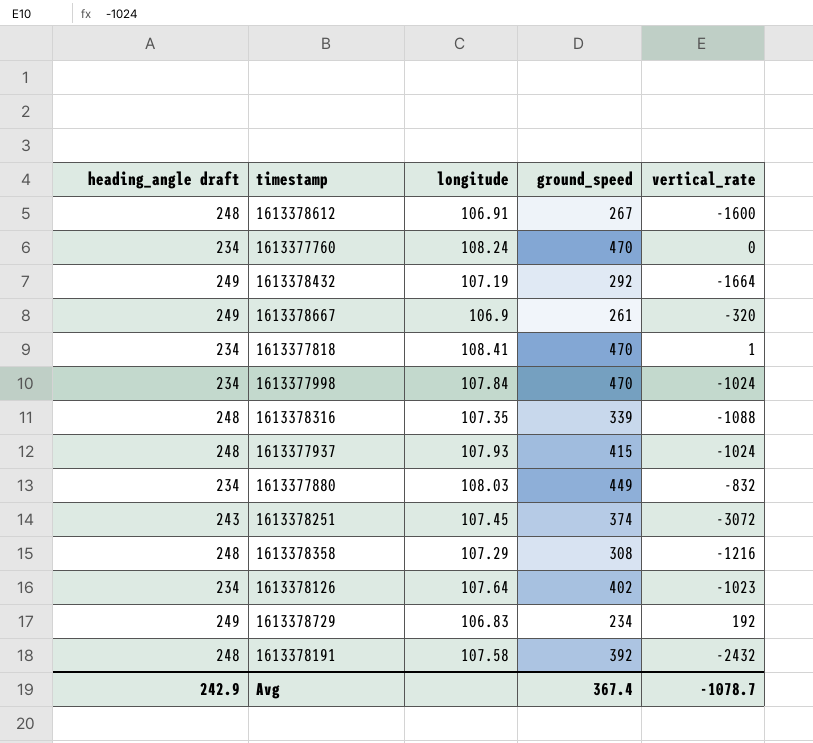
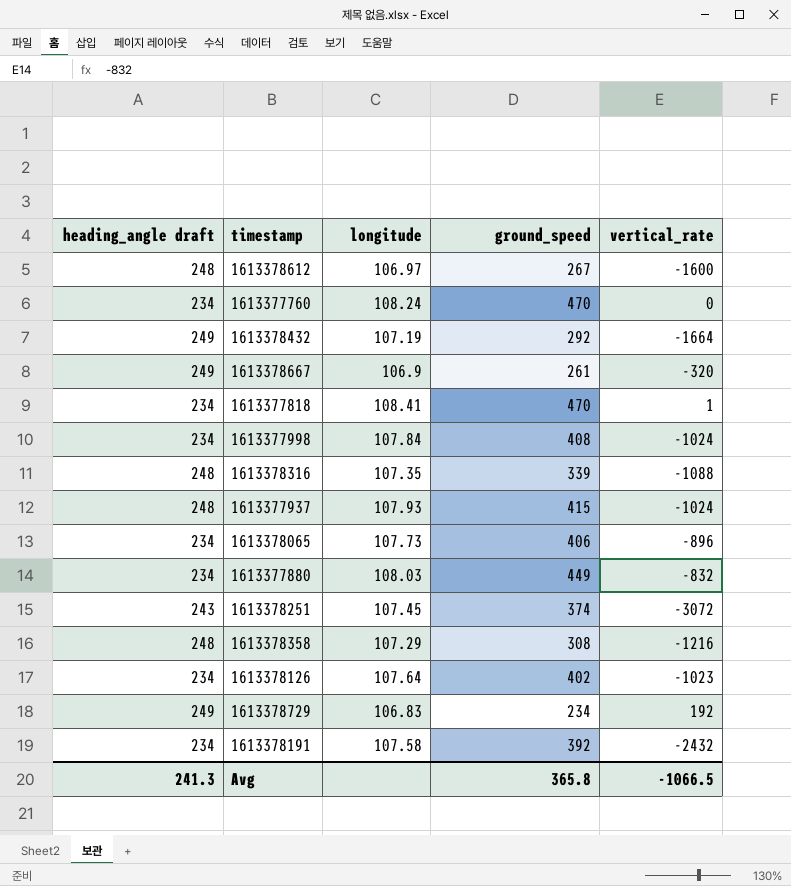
1613378612 | longitude: 106.91 -> 106.97
1613377998 | ground_speed: 470 -> 408
row 1613378065: none -> 234 | 107.73 | 406 | -896
1613378191 | heading_angle draft: 248 -> 234
Avg | heading_angle draft: 242.9 -> 241.3
Avg | ground_speed: 367.4 -> 365.8
Avg | vertical_rate: -1078.7 -> -1066.5

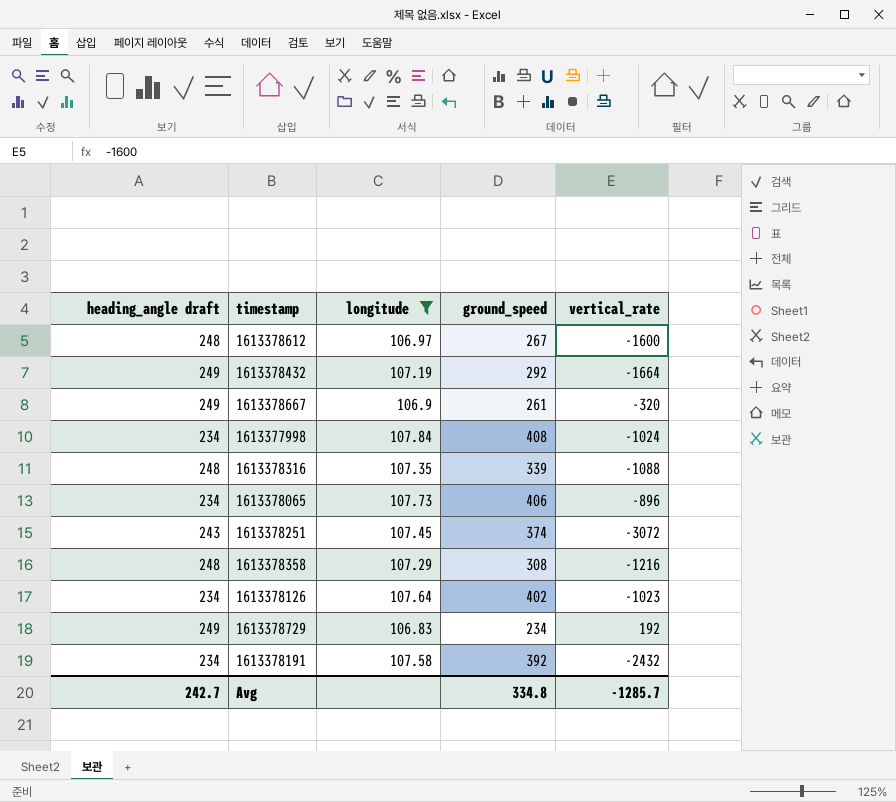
filter: none -> longitude <= 107.84
Avg | heading_angle draft: 241.3 -> 242.7
Avg | ground_speed: 365.8 -> 334.8
Avg | vertical_rate: -1066.5 -> -1285.7

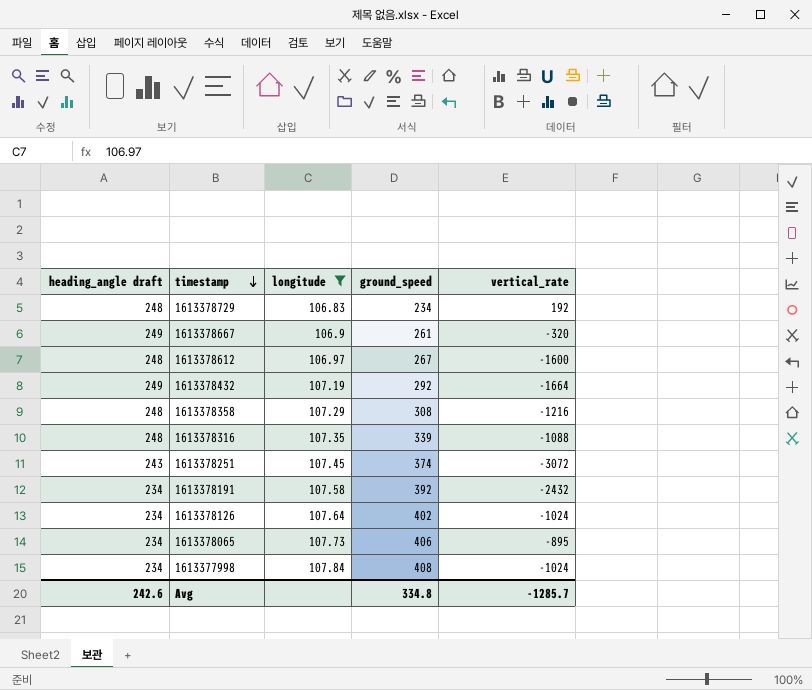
row order: none -> timestamp descending
1613378729 | heading_angle draft: 249 -> 248
1613378126 | vertical_rate: -1023 -> -1024
1613378065 | vertical_rate: -896 -> -895
Avg | heading_angle draft: 242.7 -> 242.6

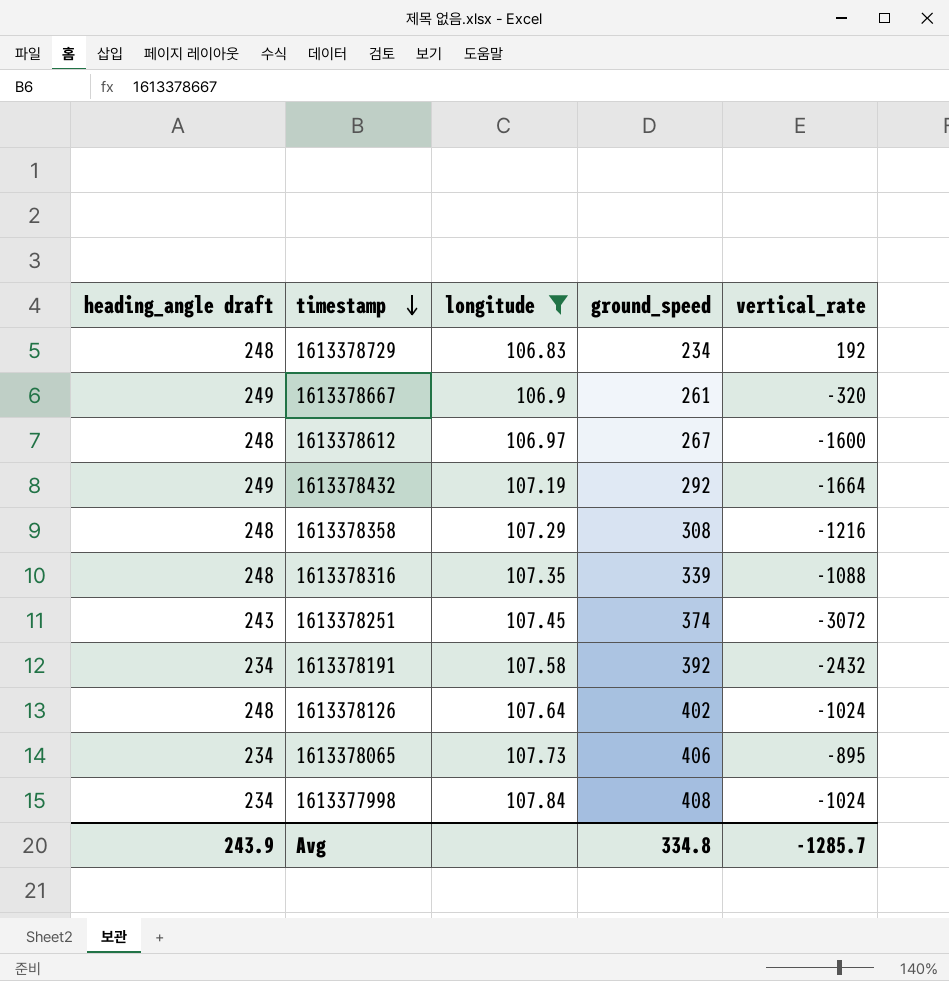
1613378126 | heading_angle draft: 234 -> 248
Avg | heading_angle draft: 242.6 -> 243.9

